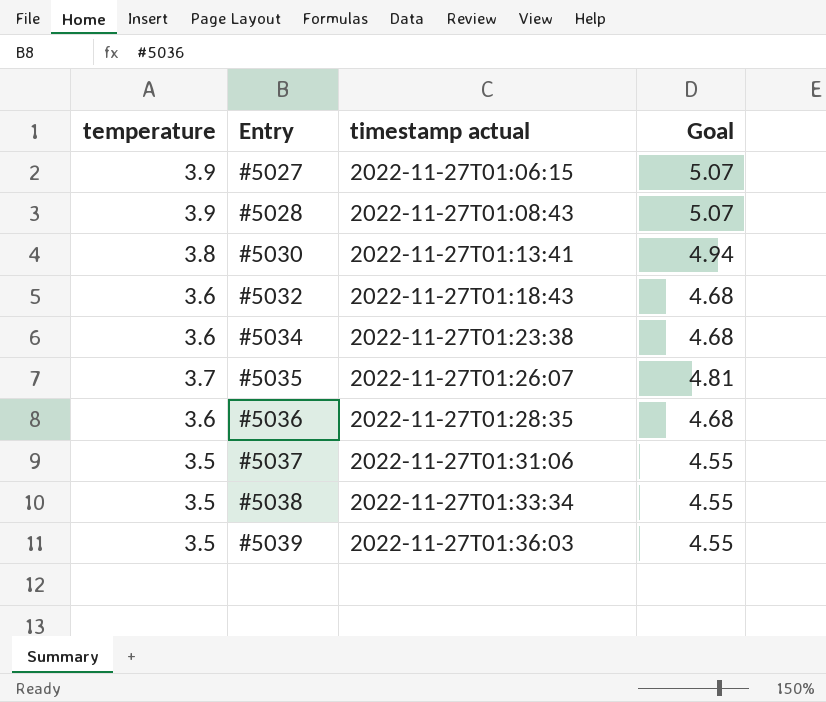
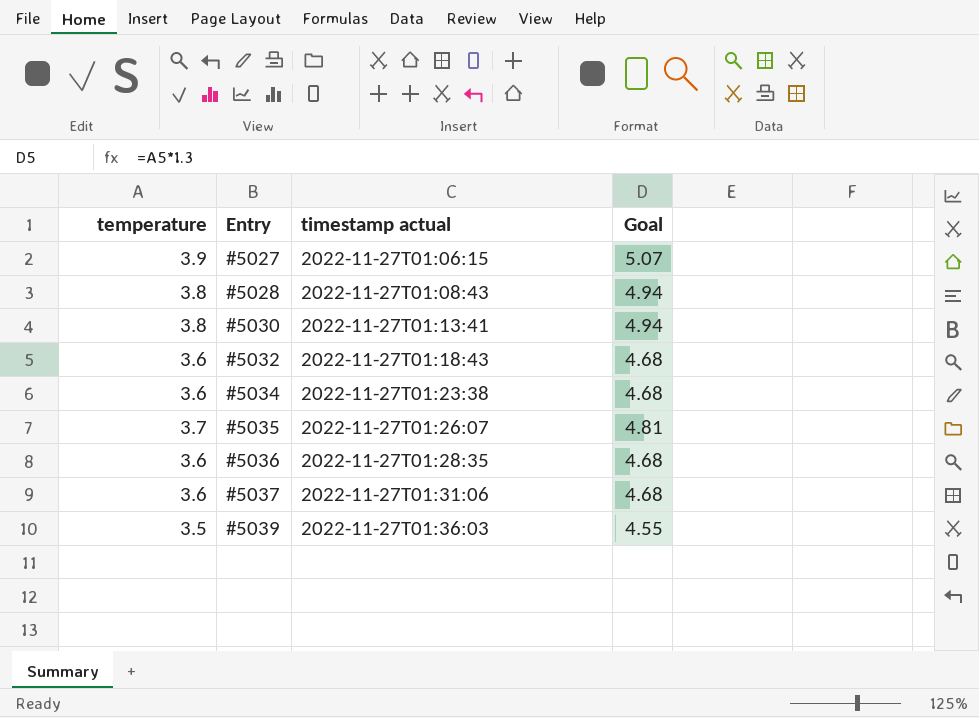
row #5038: 3.5 | 2022-11-27T01:33:34 | 4.55 -> none
#5028 | temperature: 3.9 -> 3.8
#5028 | Goal: 5.07 -> 4.94
#5037 | temperature: 3.5 -> 3.6
#5037 | Goal: 4.55 -> 4.68

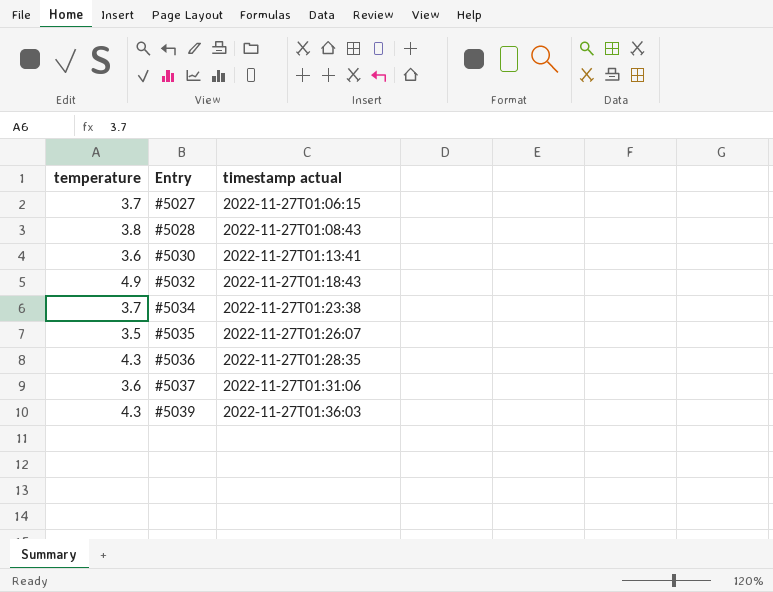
column Goal | formula: [temperature] * 1.3 -> none
#5027 | temperature: 3.9 -> 3.7
#5030 | temperature: 3.8 -> 3.6
#5032 | temperature: 3.6 -> 4.9
#5034 | temperature: 3.6 -> 3.7
#5035 | temperature: 3.7 -> 3.5
#5036 | temperature: 3.6 -> 4.3
#5039 | temperature: 3.5 -> 4.3

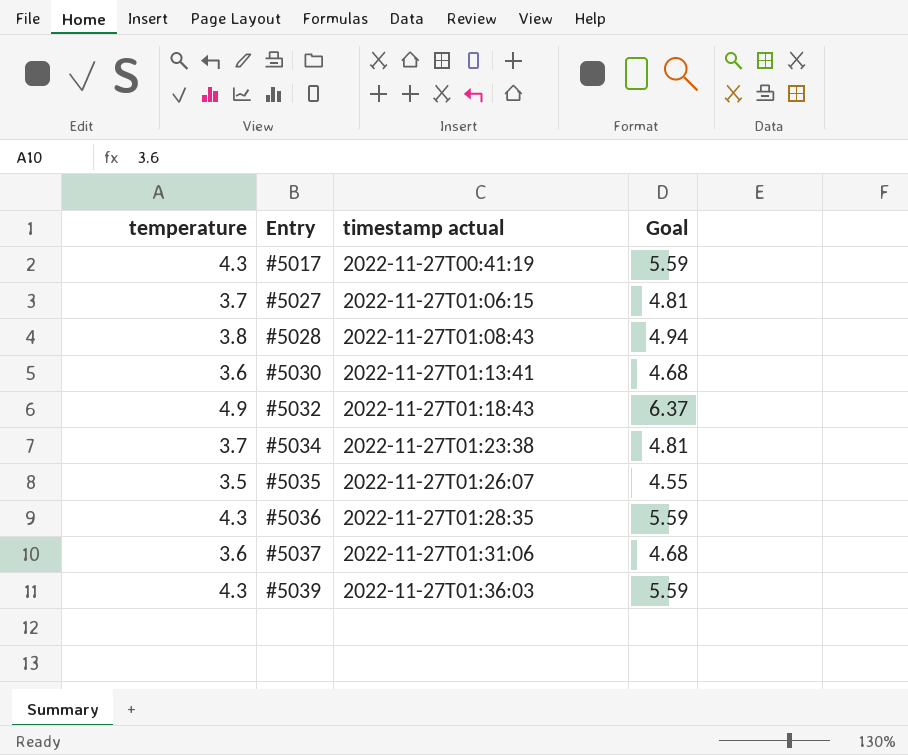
column Goal | formula: none -> [temperature] * 1.3
row #5017: none -> 4.3 | 2022-11-27T00:41:19 | 5.59

